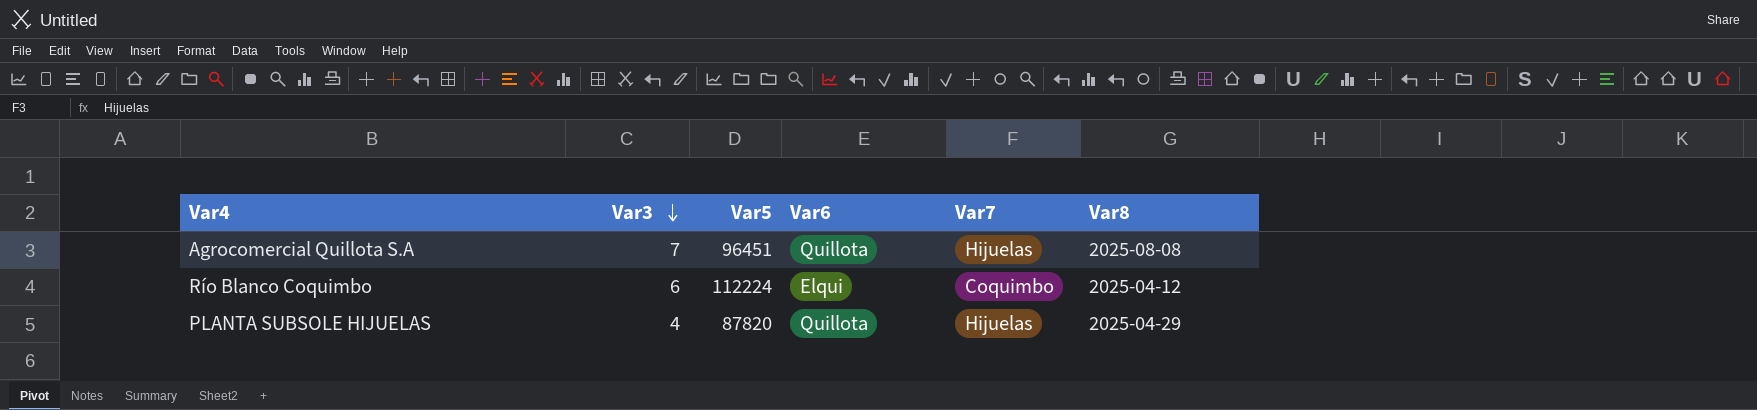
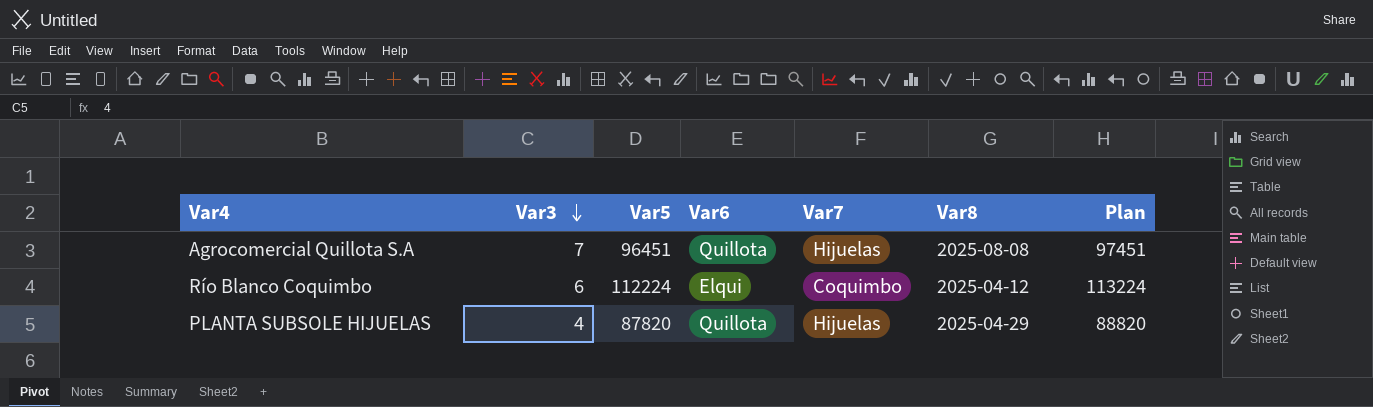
column Plan | formula: none -> [Var5] + 1000

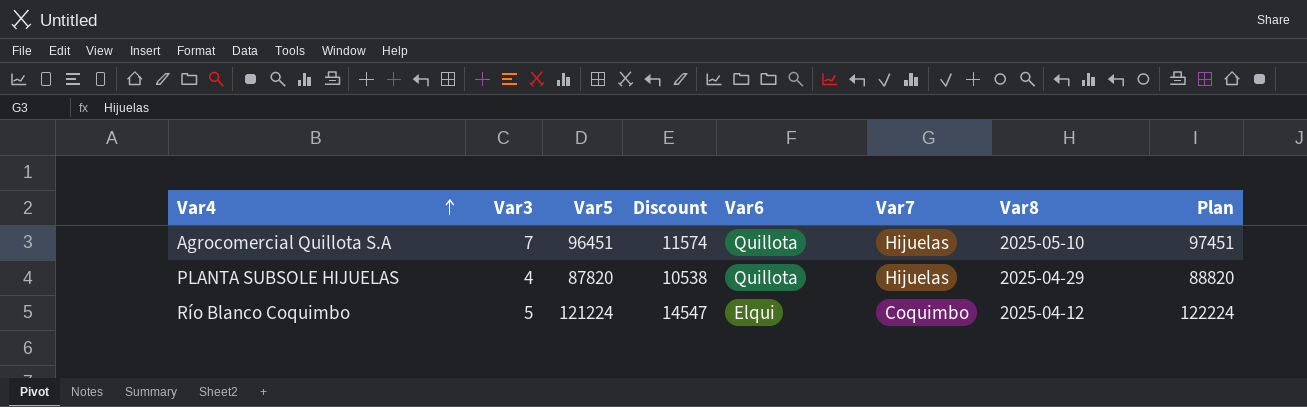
row order: Var3 descending -> Var4 ascending
column Discount | formula: none -> [Var5] * 0.12
Agrocomercial Quillota S.A | Var8: 2025-08-08 -> 2025-05-10
Río Blanco Coquimbo | Var3: 6 -> 5
Río Blanco Coquimbo | Var5: 112224 -> 121224
Río Blanco Coquimbo | Plan: 113224 -> 122224

